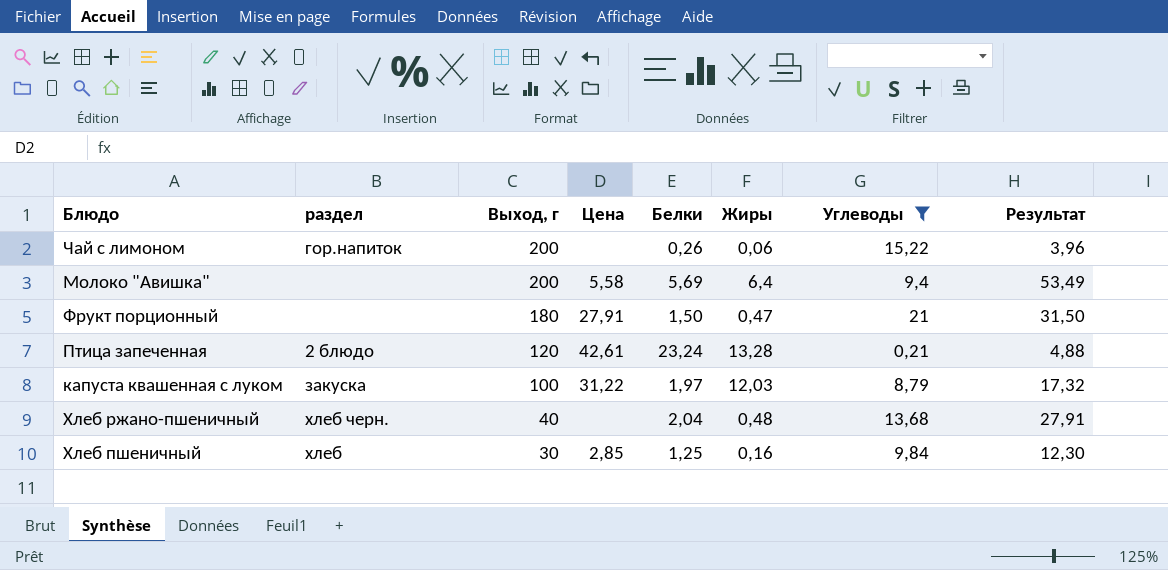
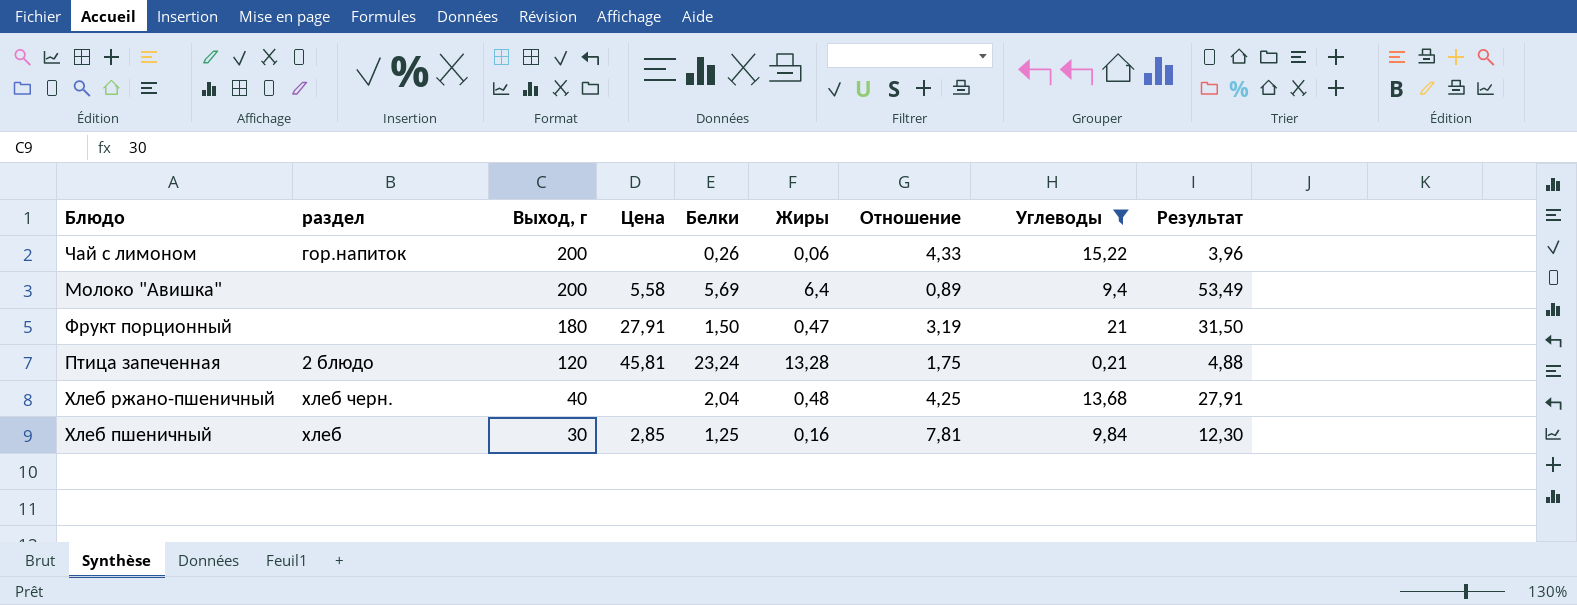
column Отношение | formula: none -> [Белки] / [Жиры]
row капуста квашенная с луком: закуска | 100 | 31,22 | 1,97 | 12,03 | 8,79 | 17,32 -> none
Птица запеченная | Цена: 42,61 -> 45,81

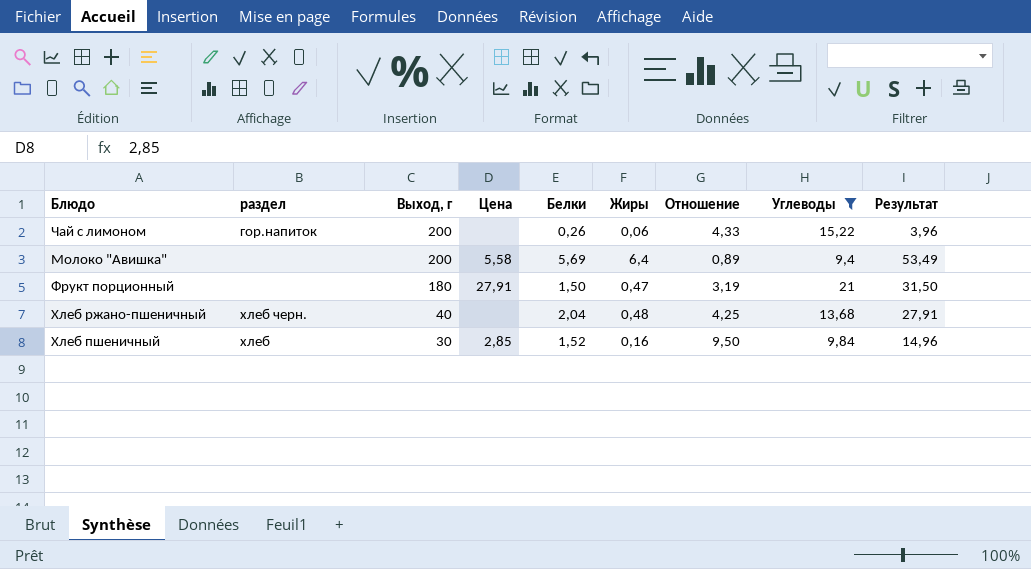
row Птица запеченная: 2 блюдо | 120 | 45,81 | 23,24 | 13,28 | 1,75 | 0,21 | 4,88 -> none
Хлеб пшеничный | Белки: 1,25 -> 1,52
Хлеб пшеничный | Отношение: 7,81 -> 9,50
Хлеб пшеничный | Результат: 12,30 -> 14,96

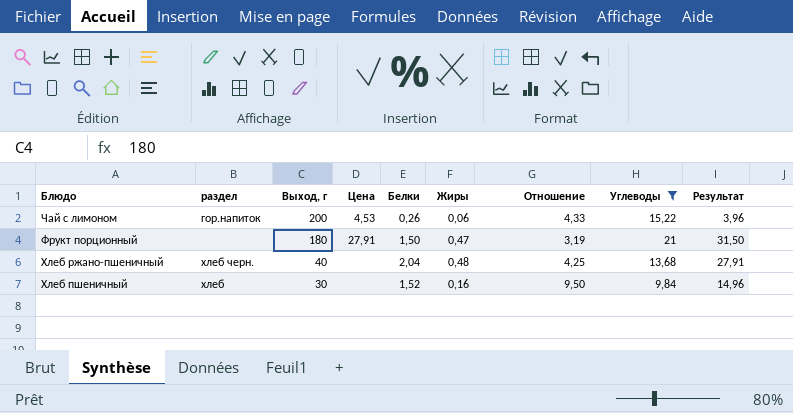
row Молоко "Авишка": none | 200 | 5,58 | 5,69 | 6,4 | 0,89 | 9,4 | 53,49 -> none
Чай с лимоном | Цена: none -> 4,53
Хлеб пшеничный | Цена: 2,85 -> none

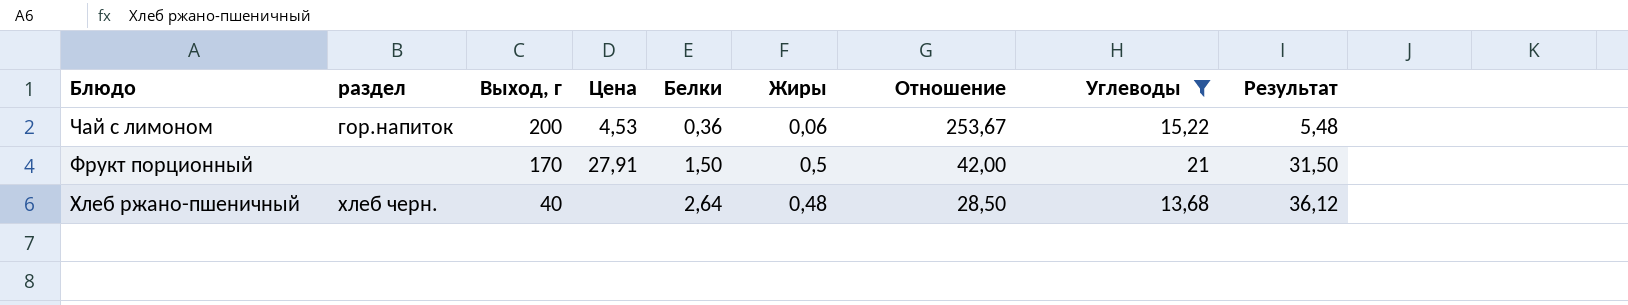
column Отношение | formula: [Белки] / [Жиры] -> [Углеводы] / [Жиры]
row Хлеб пшеничный: хлеб | 30 | none | 1,52 | 0,16 | 9,50 | 9,84 | 14,96 -> none
Чай с лимоном | Белки: 0,26 -> 0,36
Чай с лимоном | Результат: 3,96 -> 5,48
Фрукт порционный | Выход, г: 180 -> 170
Фрукт порционный | Жиры: 0,47 -> 0,5
Хлеб ржано-пшеничный | Белки: 2,04 -> 2,64
Хлеб ржано-пшеничный | Результат: 27,91 -> 36,12

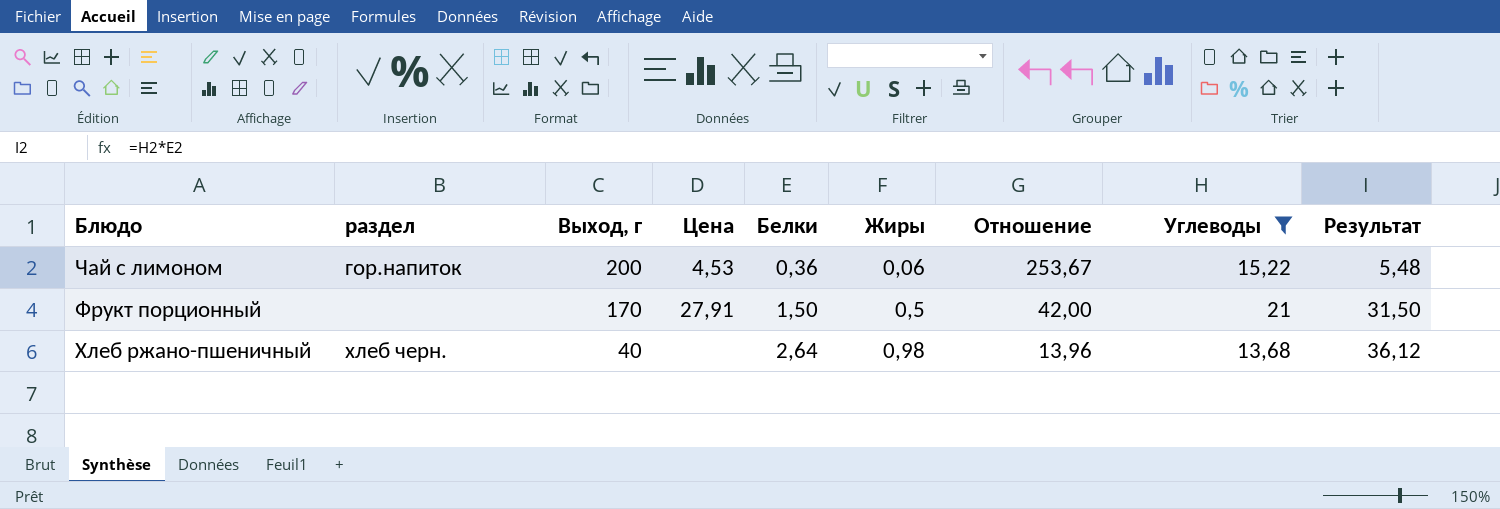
Хлеб ржано-пшеничный | Жиры: 0,48 -> 0,98
Хлеб ржано-пшеничный | Отношение: 28,50 -> 13,96

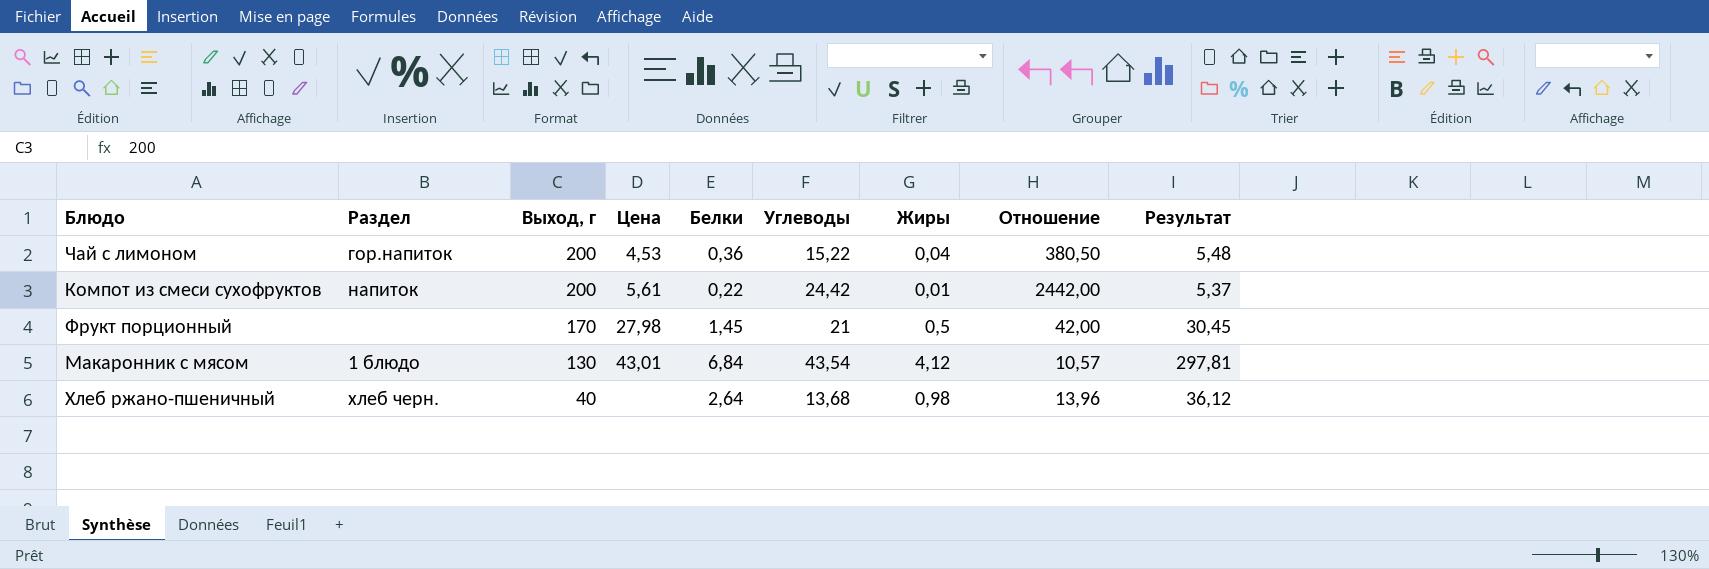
filter: Углеводы <= 21 -> none
column name: раздел -> Раздел
column Углеводы | position: 8 -> 6
Чай с лимоном | Жиры: 0,06 -> 0,04
Чай с лимоном | Отношение: 253,67 -> 380,50
Фрукт порционный | Цена: 27,91 -> 27,98
Фрукт порционный | Белки: 1,50 -> 1,45
Фрукт порционный | Результат: 31,50 -> 30,45

